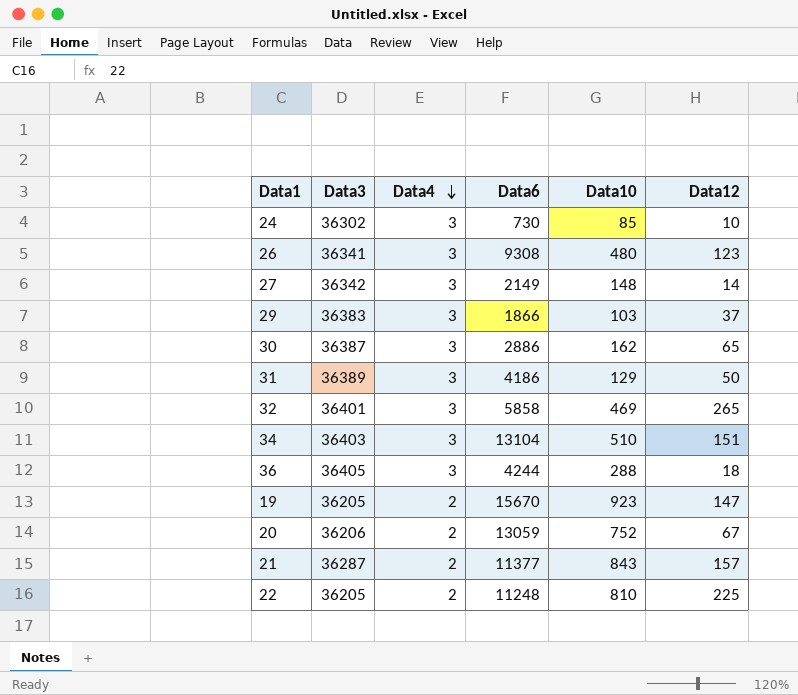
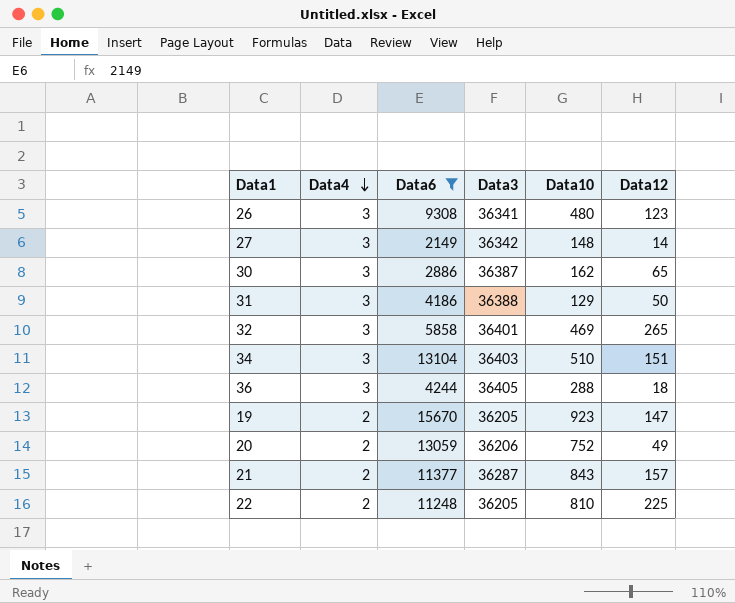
filter: none -> Data6 >= 2149
column Data3 | position: 2 -> 4
31 | Data3: 36389 -> 36388
20 | Data12: 67 -> 49

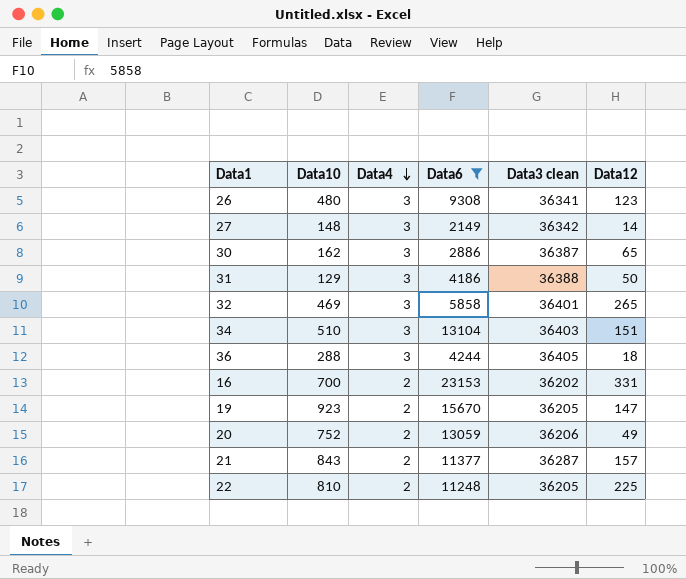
column Data10 | position: 5 -> 2
column name: Data3 -> Data3 clean
row 16: none -> 700 | 2 | 23153 | 36202 | 331

